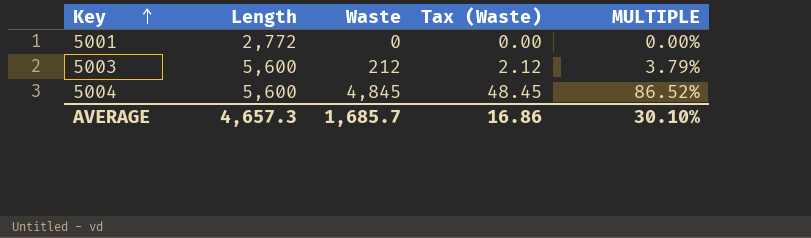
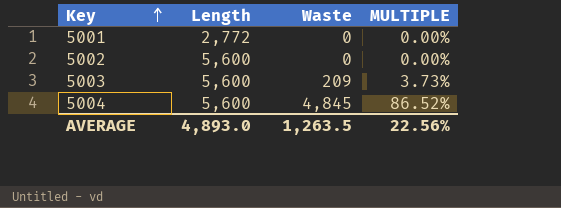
column Tax (Waste) | formula: [Waste] * 0.01 -> none
row 5002: none -> 5,600 | 0 | 0.00%
5003 | Waste: 212 -> 209
5003 | MULTIPLE: 3.79% -> 3.73%
AVERAGE | Length: 4,657.3 -> 4,893.0
AVERAGE | Waste: 1,685.7 -> 1,263.5
AVERAGE | MULTIPLE: 30.10% -> 22.56%

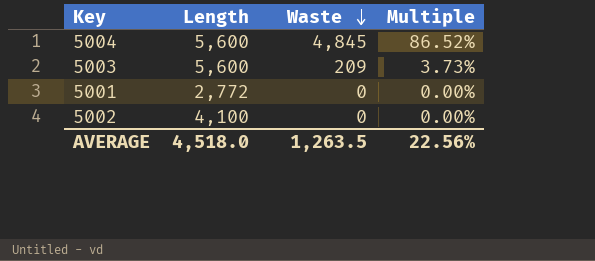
row order: Key ascending -> Waste descending
column name: MULTIPLE -> Multiple
5002 | Length: 5,600 -> 4,100
AVERAGE | Length: 4,893.0 -> 4,518.0

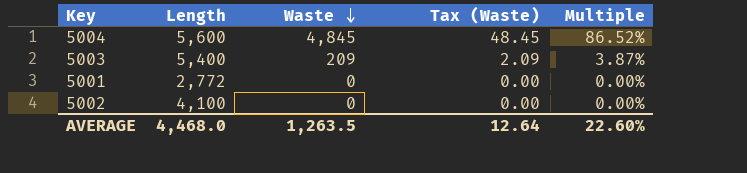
column Tax (Waste) | formula: none -> [Waste] * 0.01
5003 | Length: 5,600 -> 5,400
5003 | Multiple: 3.73% -> 3.87%
AVERAGE | Length: 4,518.0 -> 4,468.0
AVERAGE | Multiple: 22.56% -> 22.60%

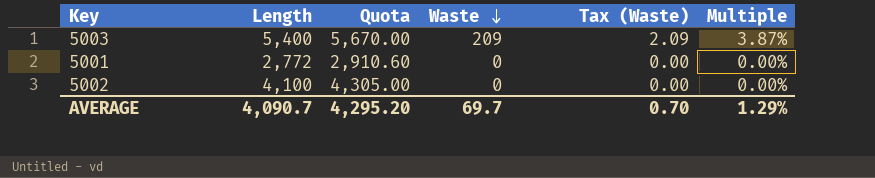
column Quota | formula: none -> [Length] * 1.05
row 5004: 5,600 | 4,845 | 48.45 | 86.52% -> none
AVERAGE | Length: 4,468.0 -> 4,090.7
AVERAGE | Waste: 1,263.5 -> 69.7
AVERAGE | Tax (Waste): 12.64 -> 0.70
AVERAGE | Multiple: 22.60% -> 1.29%

